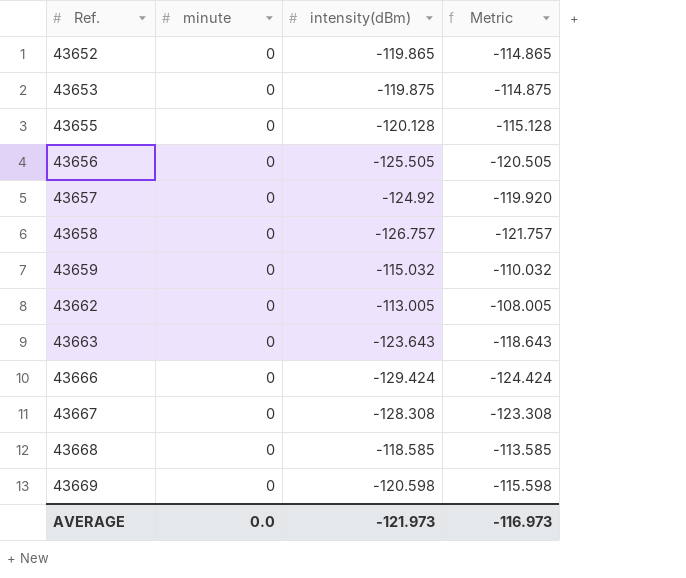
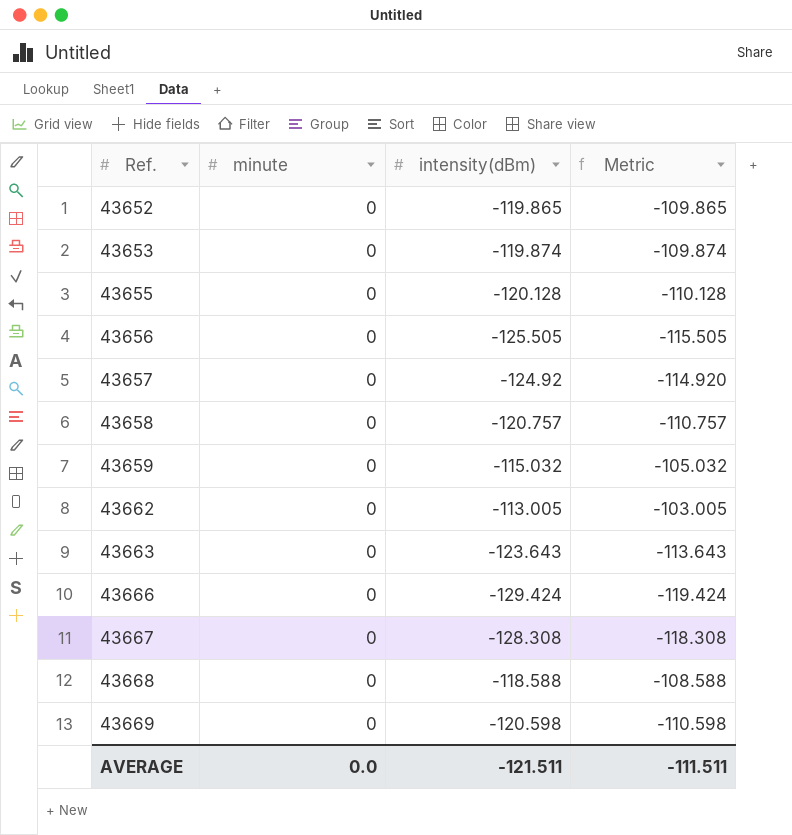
column Metric | formula: [intensity(dBm)] + 5 -> [intensity(dBm)] + 10
43653 | intensity(dBm): -119.875 -> -119.874
43658 | intensity(dBm): -126.757 -> -120.757
43668 | intensity(dBm): -118.585 -> -118.588
AVERAGE | intensity(dBm): -121.973 -> -121.511
AVERAGE | Metric: -116.973 -> -111.511

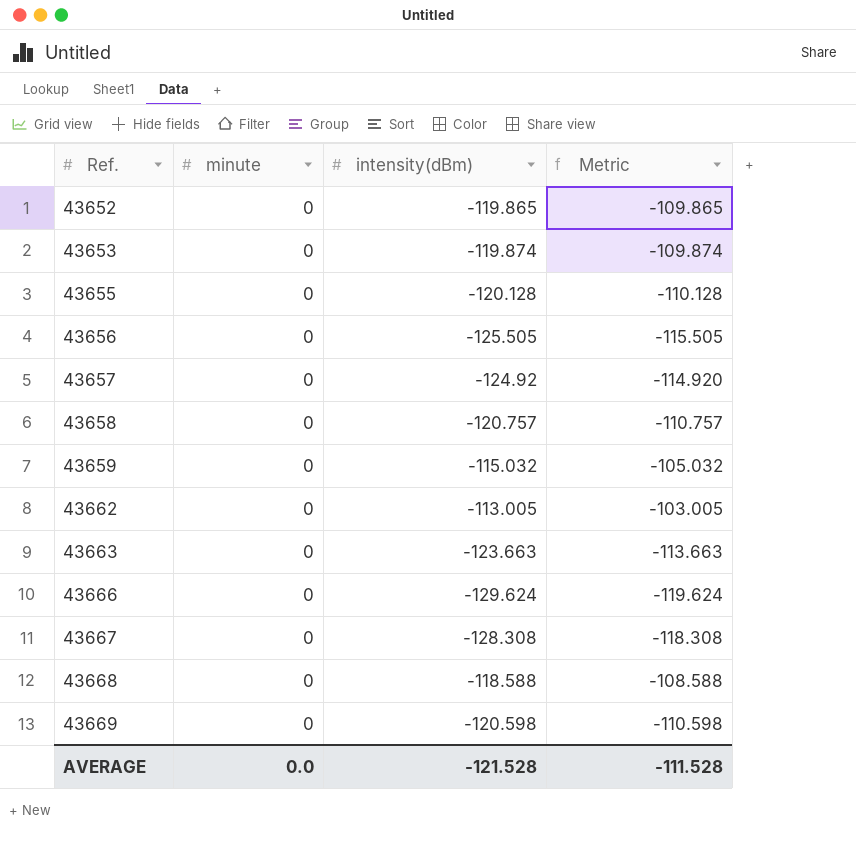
43663 | intensity(dBm): -123.643 -> -123.663
43663 | Metric: -113.643 -> -113.663
43666 | intensity(dBm): -129.424 -> -129.624
43666 | Metric: -119.424 -> -119.624
AVERAGE | intensity(dBm): -121.511 -> -121.528
AVERAGE | Metric: -111.511 -> -111.528

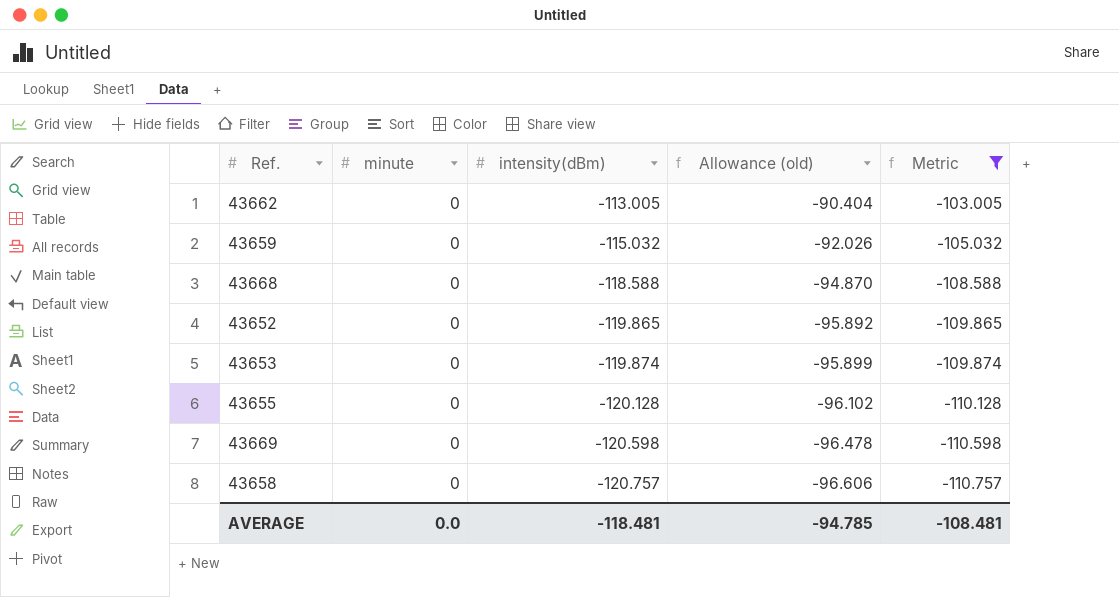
filter: none -> Metric >= -110.757
row order: Ref. ascending -> intensity(dBm) descending
column Allowance (old) | formula: none -> [intensity(dBm)] * 0.8
AVERAGE | intensity(dBm): -121.528 -> -118.481
AVERAGE | Metric: -111.528 -> -108.481

